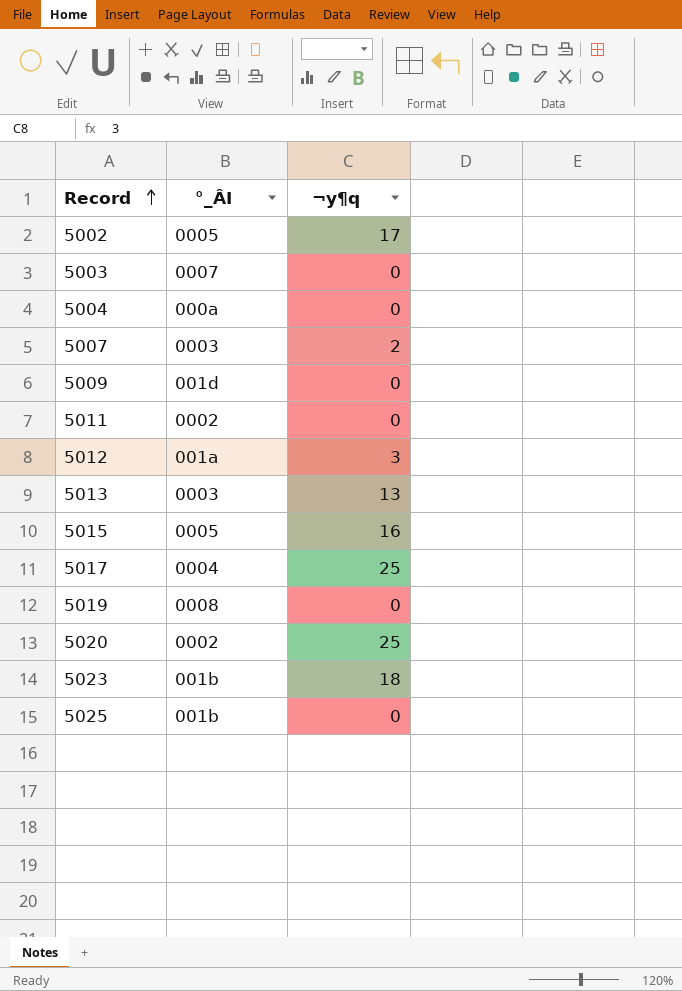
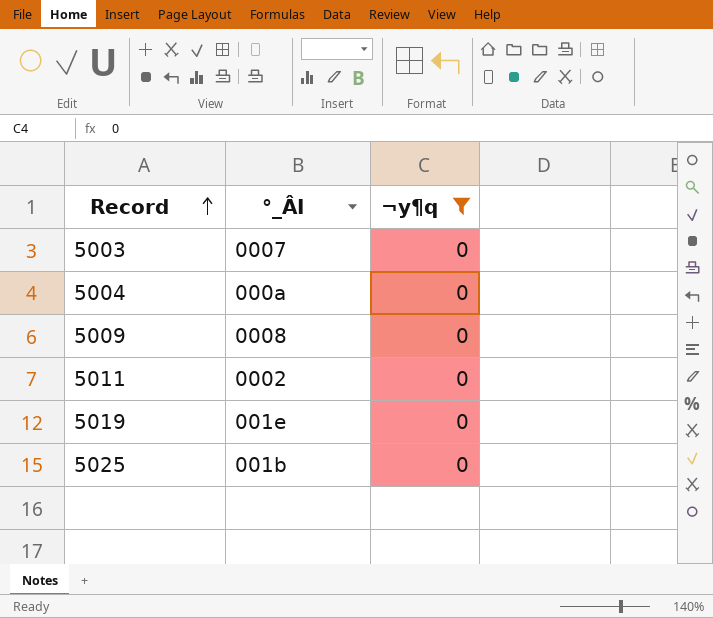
filter: none -> ¬y¶q = 0
5009 | °_ÂI: 001d -> 0008
5019 | °_ÂI: 0008 -> 001e

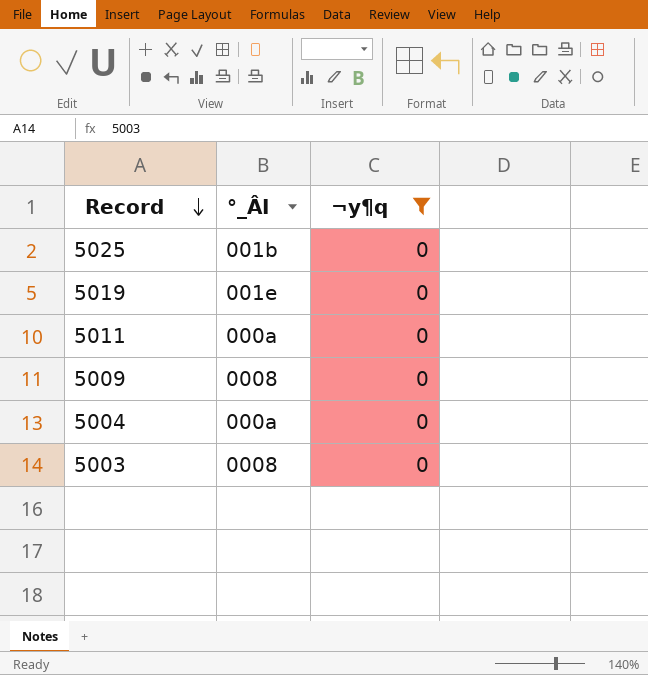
row order: Record ascending -> Record descending
5011 | °_ÂI: 0002 -> 000a
5003 | °_ÂI: 0007 -> 0008

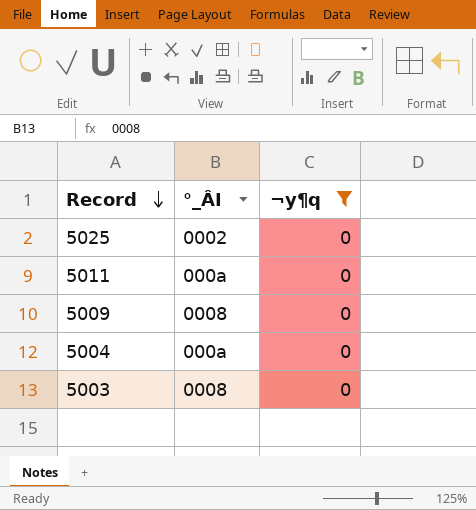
row 5019: 001e | 0 -> none
5025 | °_ÂI: 001b -> 0002

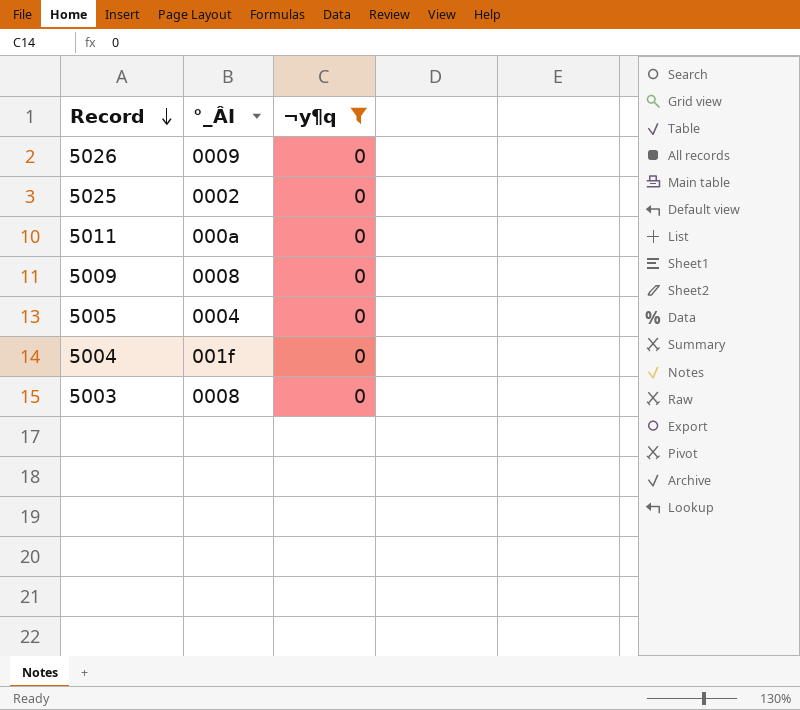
row 5026: none -> 0009 | 0
row 5005: none -> 0004 | 0
5004 | °_ÂI: 000a -> 001f

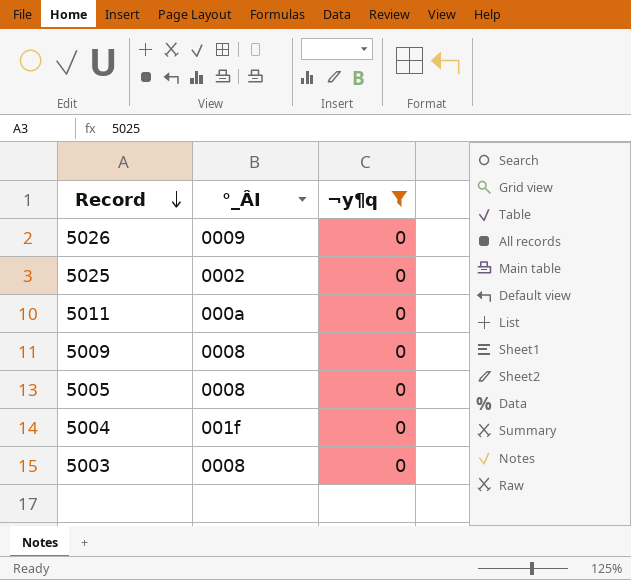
5005 | °_ÂI: 0004 -> 0008

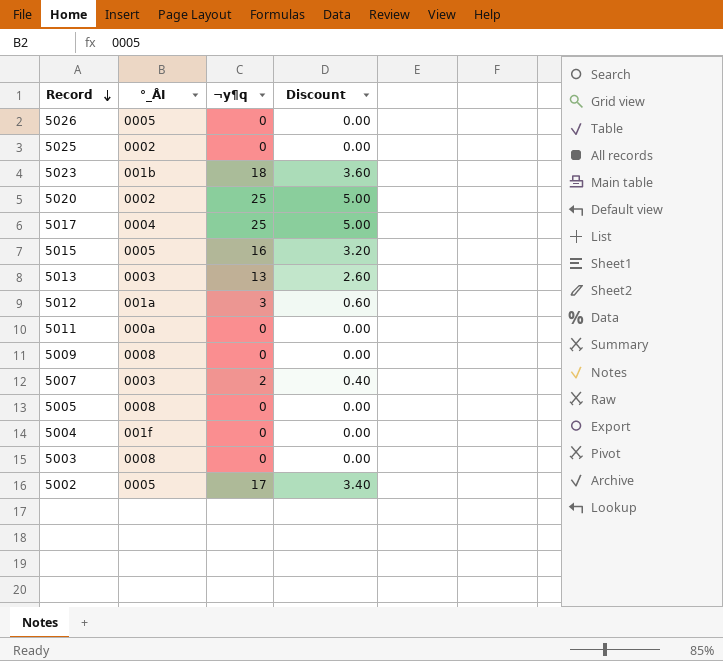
filter: ¬y¶q = 0 -> none
column Discount | formula: none -> [¬y¶q] * 0.2
5026 | °_ÂI: 0009 -> 0005

